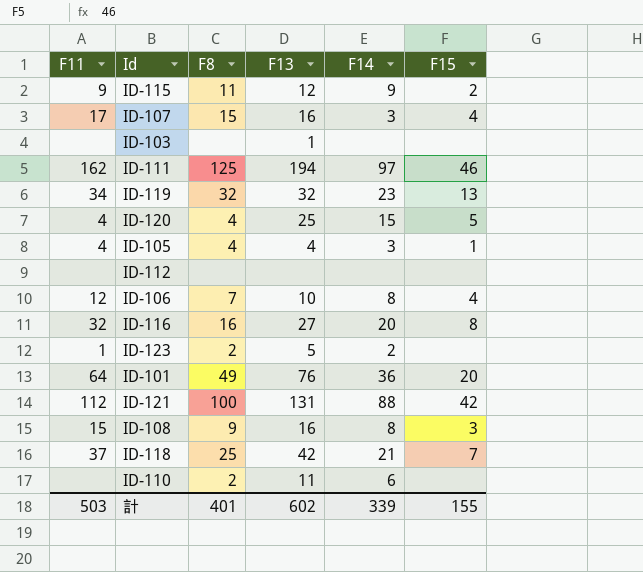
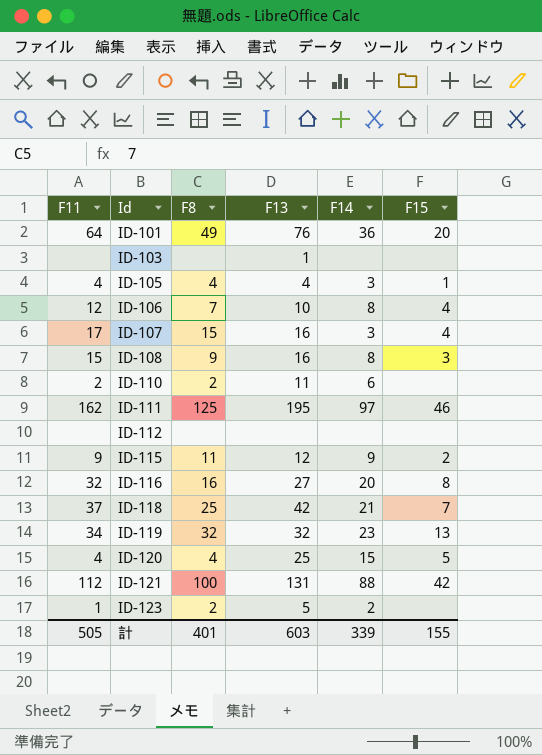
row order: none -> Id ascending
ID-110 | F11: none -> 2
ID-111 | F13: 194 -> 195
計 | F11: 503 -> 505
計 | F13: 602 -> 603

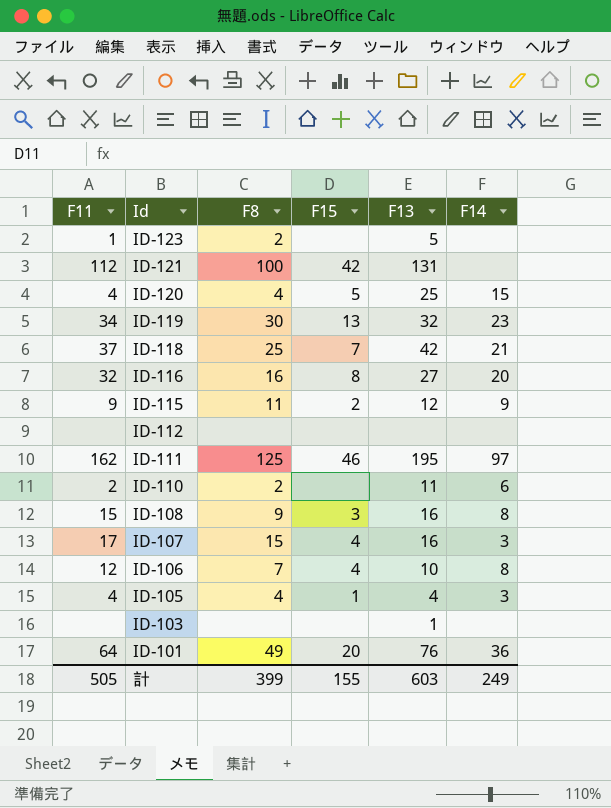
row order: Id ascending -> Id descending
column F15 | position: 6 -> 4
ID-123 | F14: 2 -> none
ID-121 | F14: 88 -> none
ID-119 | F8: 32 -> 30
計 | F8: 401 -> 399
計 | F14: 339 -> 249

